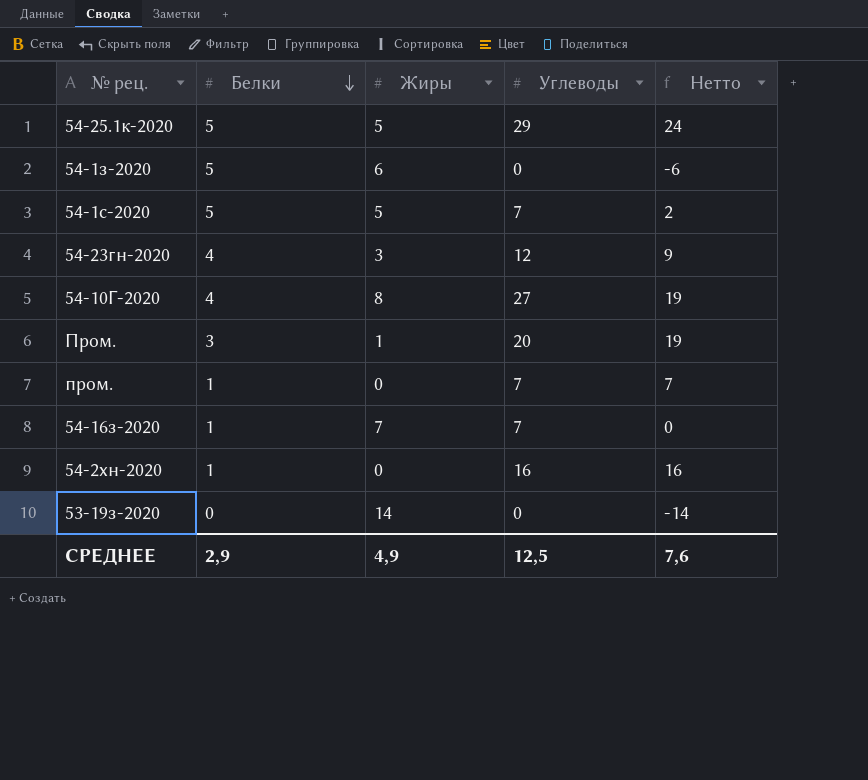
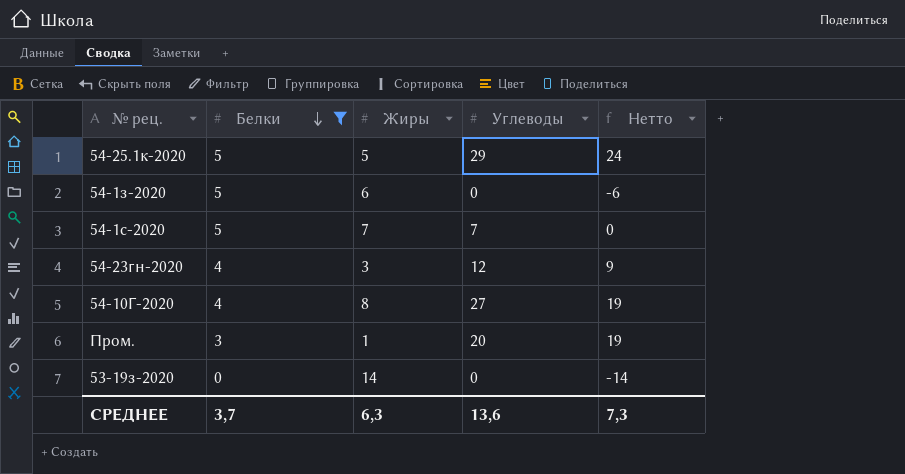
filter: none -> Белки != 1
54-1с-2020 | Жиры: 5 -> 7
54-1с-2020 | Нетто: 2 -> 0
СРЕДНЕЕ | Белки: 2,9 -> 3,7
СРЕДНЕЕ | Жиры: 4,9 -> 6,3
СРЕДНЕЕ | Углеводы: 12,5 -> 13,6
СРЕДНЕЕ | Нетто: 7,6 -> 7,3

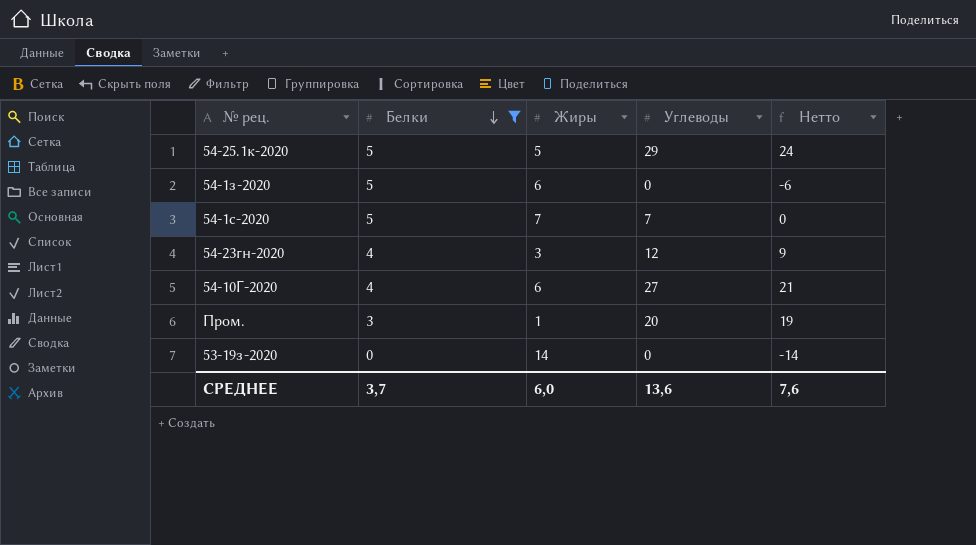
54-10Г-2020 | Жиры: 8 -> 6
54-10Г-2020 | Нетто: 19 -> 21
СРЕДНЕЕ | Жиры: 6,3 -> 6,0
СРЕДНЕЕ | Нетто: 7,3 -> 7,6

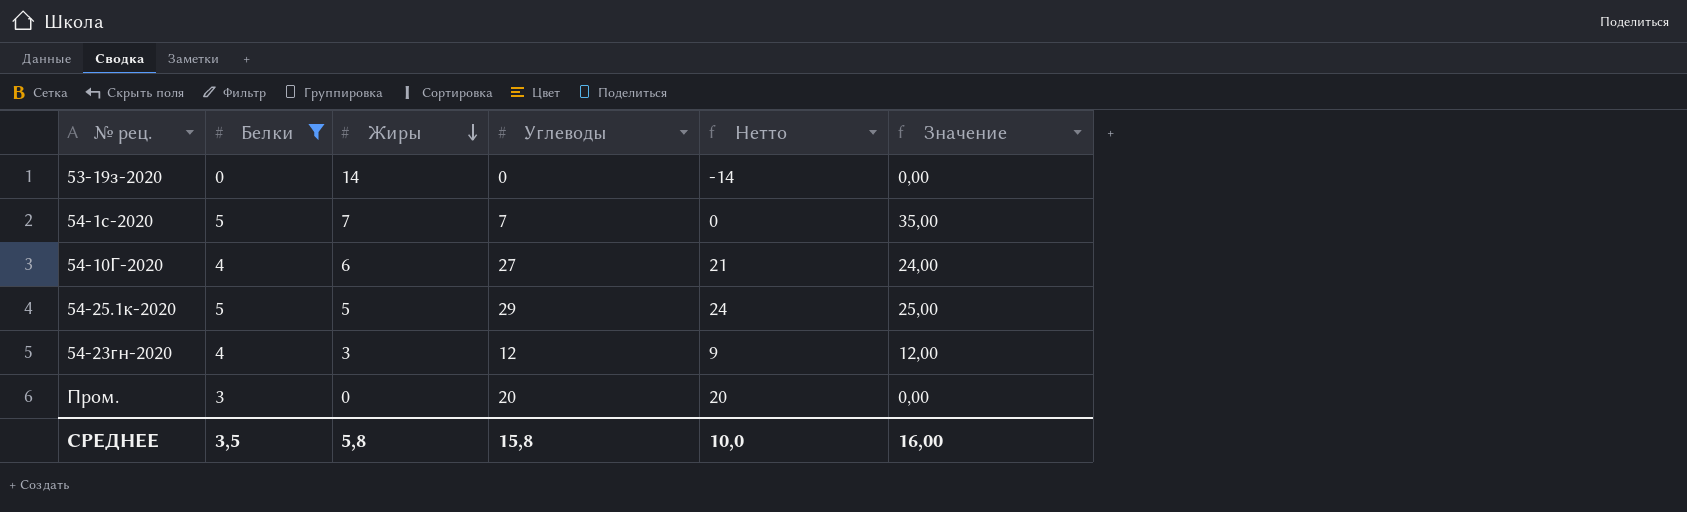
row order: Белки descending -> Жиры descending
column Значение | formula: none -> [Белки] * [Жиры]
row 54-1з-2020: 5 | 6 | 0 | -6 -> none
Пром. | Жиры: 1 -> 0
Пром. | Нетто: 19 -> 20
СРЕДНЕЕ | Белки: 3,7 -> 3,5
СРЕДНЕЕ | Жиры: 6,0 -> 5,8
СРЕДНЕЕ | Углеводы: 13,6 -> 15,8
СРЕДНЕЕ | Нетто: 7,6 -> 10,0

